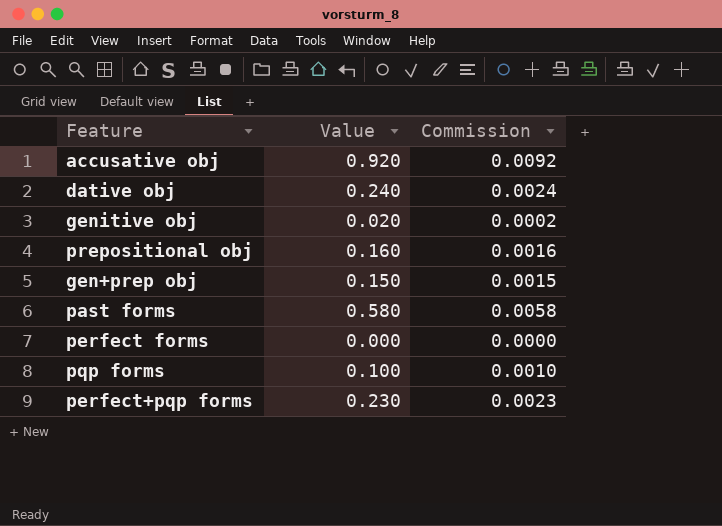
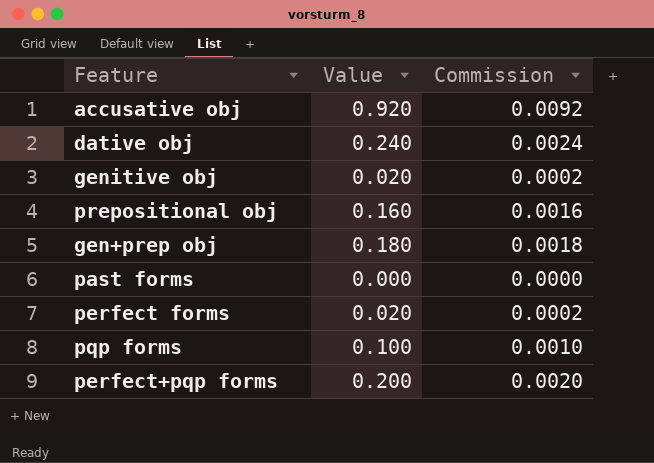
gen+prep obj | Value: 0.150 -> 0.180
gen+prep obj | Commission: 0.0015 -> 0.0018
past forms | Value: 0.580 -> 0.000
past forms | Commission: 0.0058 -> 0.0000
perfect forms | Value: 0.000 -> 0.020
perfect forms | Commission: 0.0000 -> 0.0002
perfect+pqp forms | Value: 0.230 -> 0.200
perfect+pqp forms | Commission: 0.0023 -> 0.0020

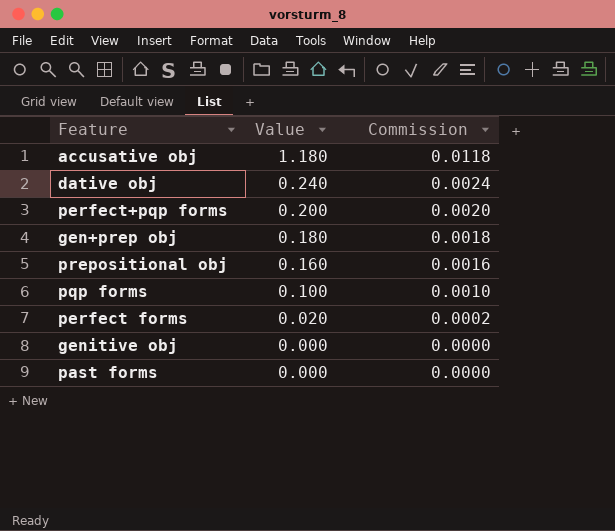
row order: none -> Value descending
accusative obj | Value: 0.920 -> 1.180
accusative obj | Commission: 0.0092 -> 0.0118
genitive obj | Value: 0.020 -> 0.000
genitive obj | Commission: 0.0002 -> 0.0000

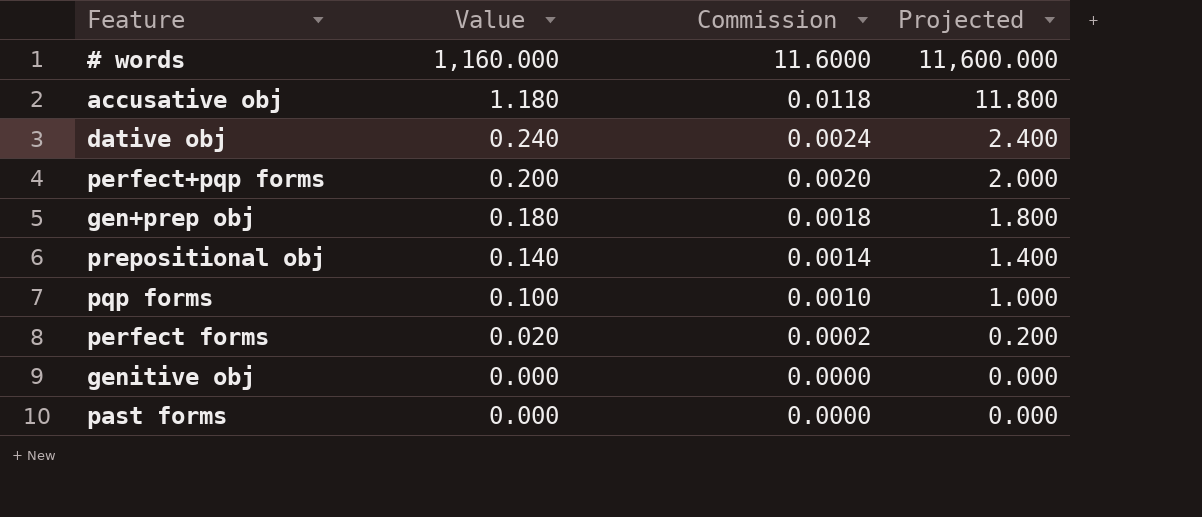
column Projected | formula: none -> [Value] * 10
row # words: none -> 1,160.000 | 11.6000 | 11,600.000
prepositional obj | Value: 0.160 -> 0.140
prepositional obj | Commission: 0.0016 -> 0.0014

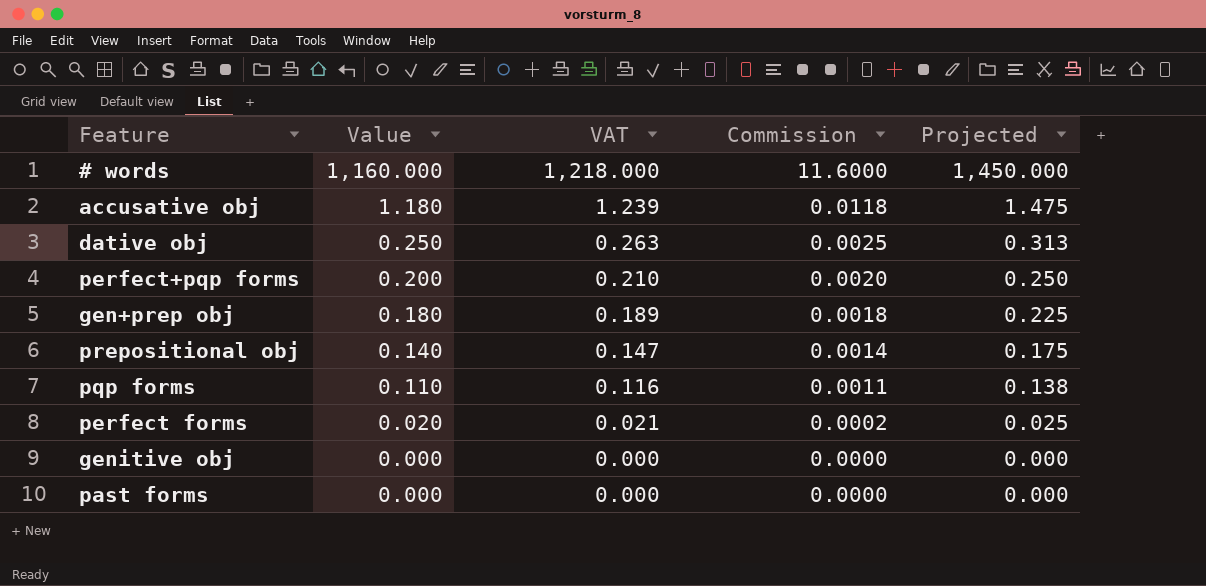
column VAT | formula: none -> [Value] * 1.05
column Projected | formula: [Value] * 10 -> [Value] * 1.25
dative obj | Value: 0.240 -> 0.250
dative obj | Commission: 0.0024 -> 0.0025
pqp forms | Value: 0.100 -> 0.110
pqp forms | Commission: 0.0010 -> 0.0011

